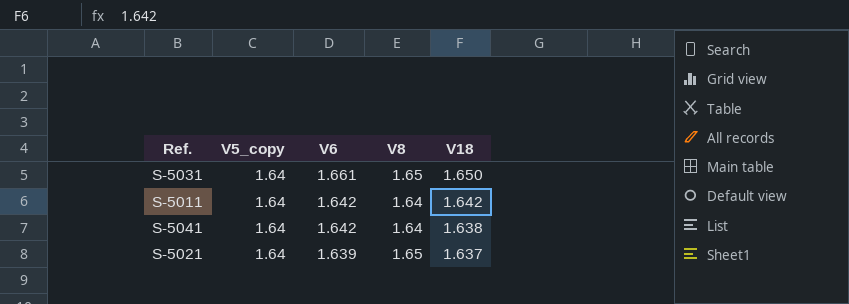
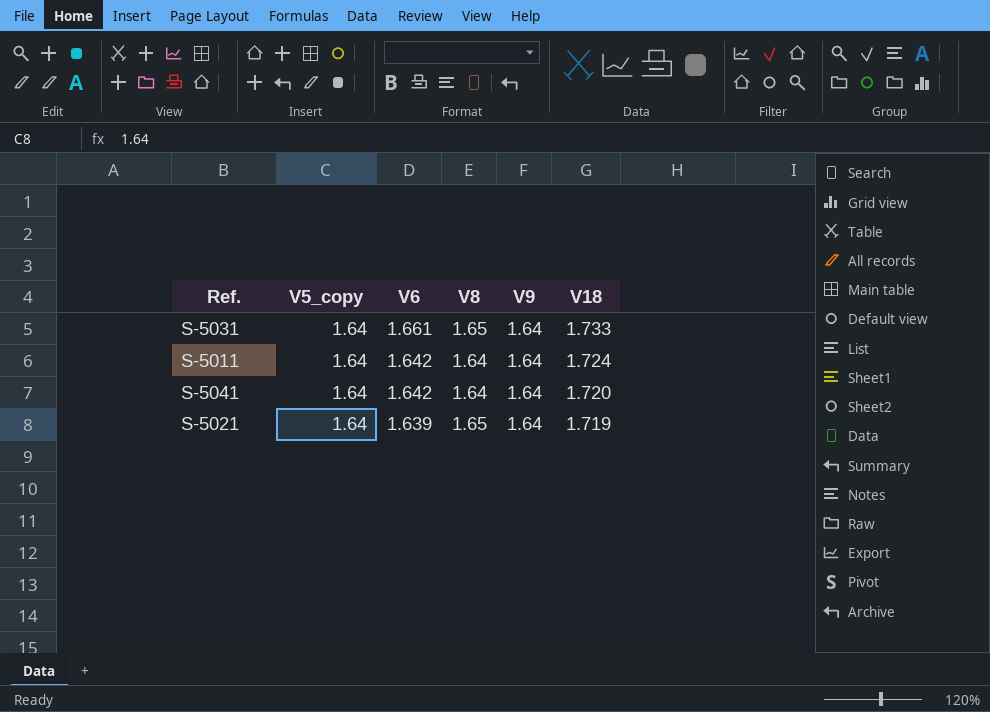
column V9 | position: none -> 5
S-5031 | V18: 1.650 -> 1.733
S-5011 | V18: 1.642 -> 1.724
S-5041 | V18: 1.638 -> 1.720
S-5021 | V18: 1.637 -> 1.719

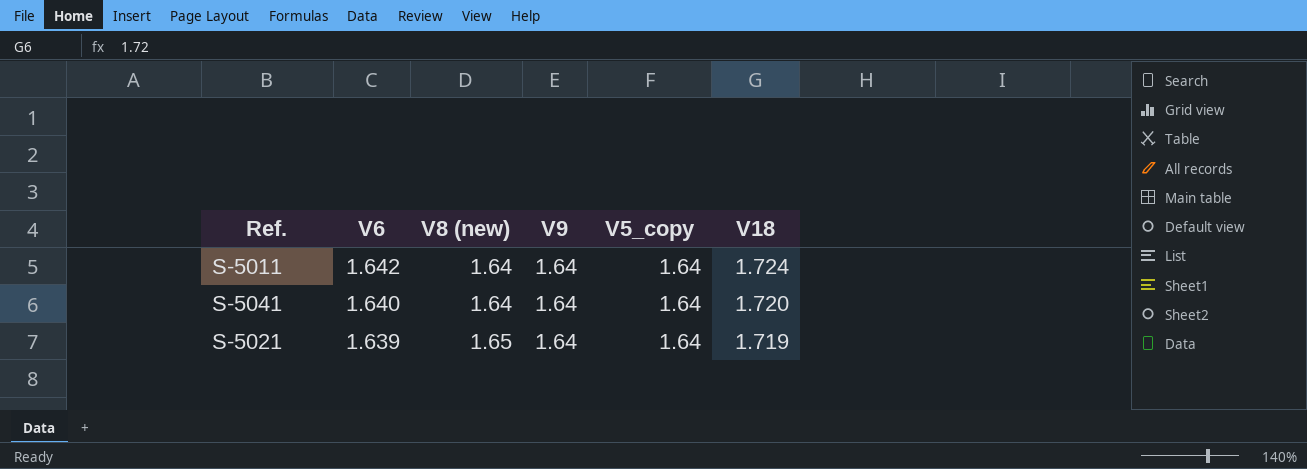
column name: V8 -> V8 (new)
column V5_copy | position: 2 -> 5
row S-5031: 1.64 | 1.661 | 1.65 | 1.64 | 1.733 -> none
S-5041 | V6: 1.642 -> 1.640

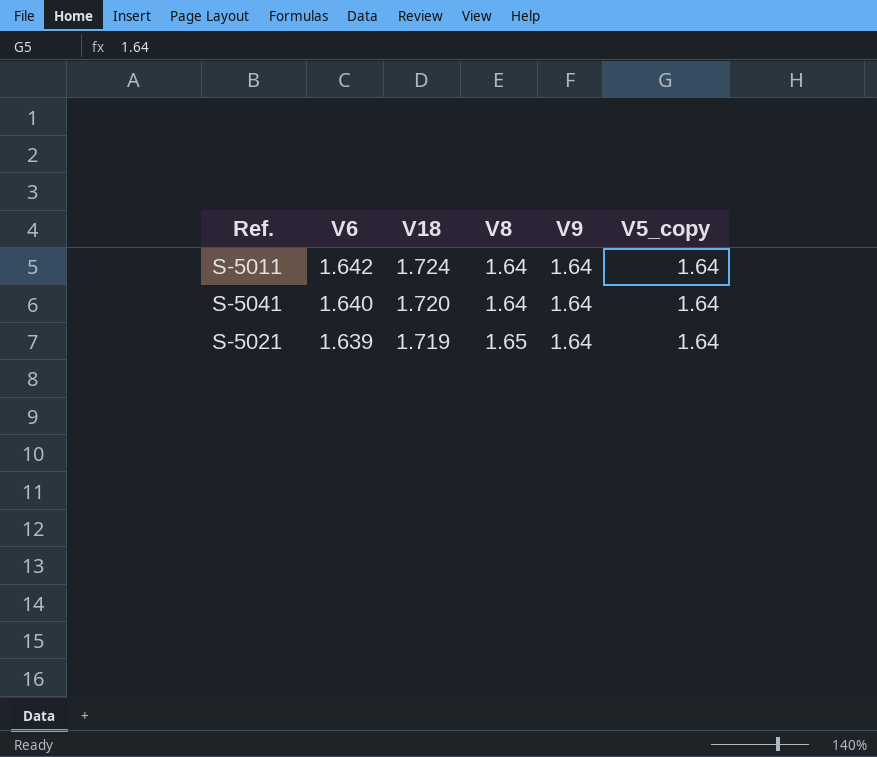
column V18 | position: 6 -> 3
column name: V8 (new) -> V8

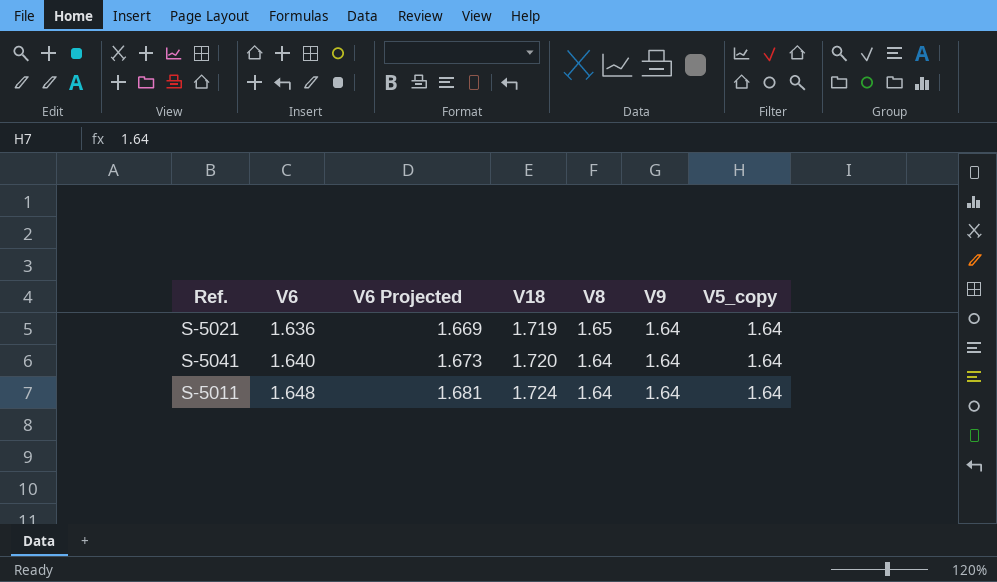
row order: V6 descending -> V6 ascending
column V6 Projected | formula: none -> [V6] * 1.02
S-5021 | V6: 1.639 -> 1.636
S-5011 | V6: 1.642 -> 1.648

